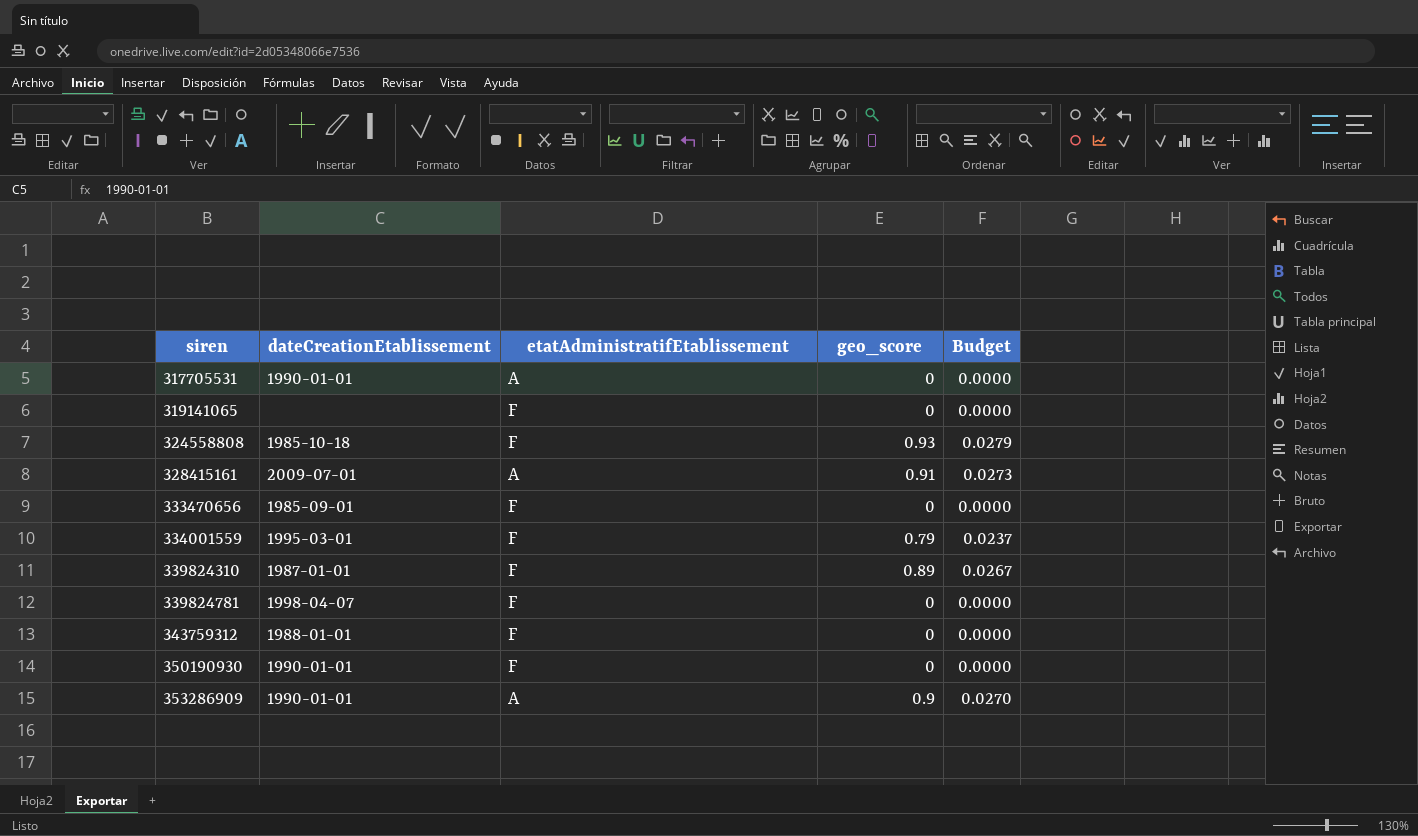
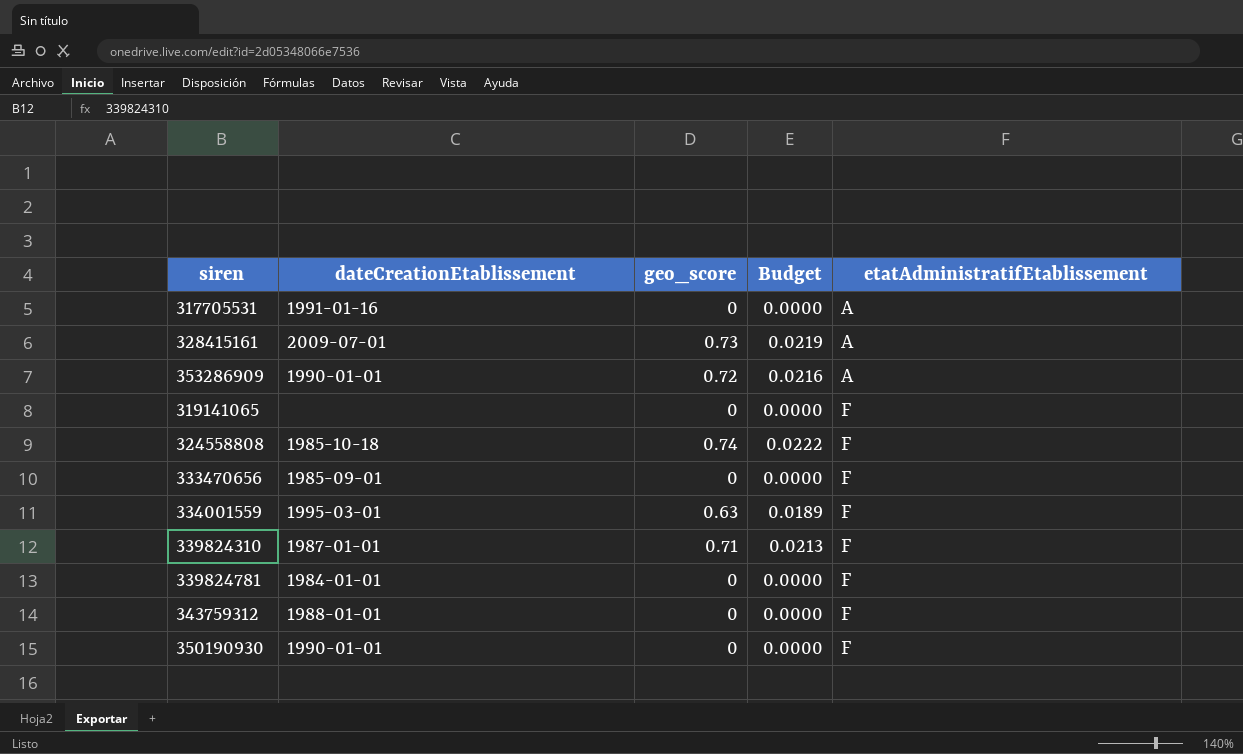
row order: siren ascending -> etatAdministratifEtablissement ascending
column etatAdministratifEtablissement | position: 3 -> 5
317705531 | dateCreationEtablissement: 1990-01-01 -> 1991-01-16
328415161 | geo_score: 0.91 -> 0.73
328415161 | Budget: 0.0273 -> 0.0219
353286909 | geo_score: 0.9 -> 0.72
353286909 | Budget: 0.0270 -> 0.0216
324558808 | geo_score: 0.93 -> 0.74
324558808 | Budget: 0.0279 -> 0.0222
334001559 | geo_score: 0.79 -> 0.63
334001559 | Budget: 0.0237 -> 0.0189
339824310 | geo_score: 0.89 -> 0.71
339824310 | Budget: 0.0267 -> 0.0213
339824781 | dateCreationEtablissement: 1998-04-07 -> 1984-01-01

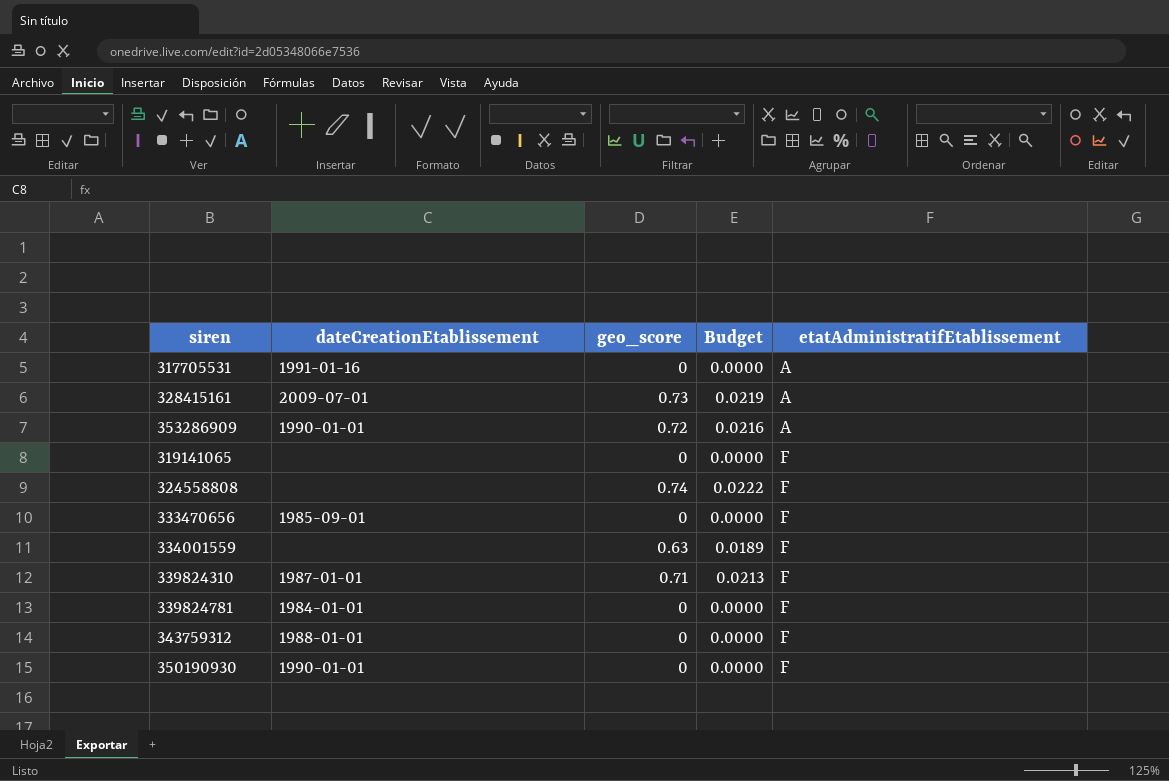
324558808 | dateCreationEtablissement: 1985-10-18 -> none
334001559 | dateCreationEtablissement: 1995-03-01 -> none

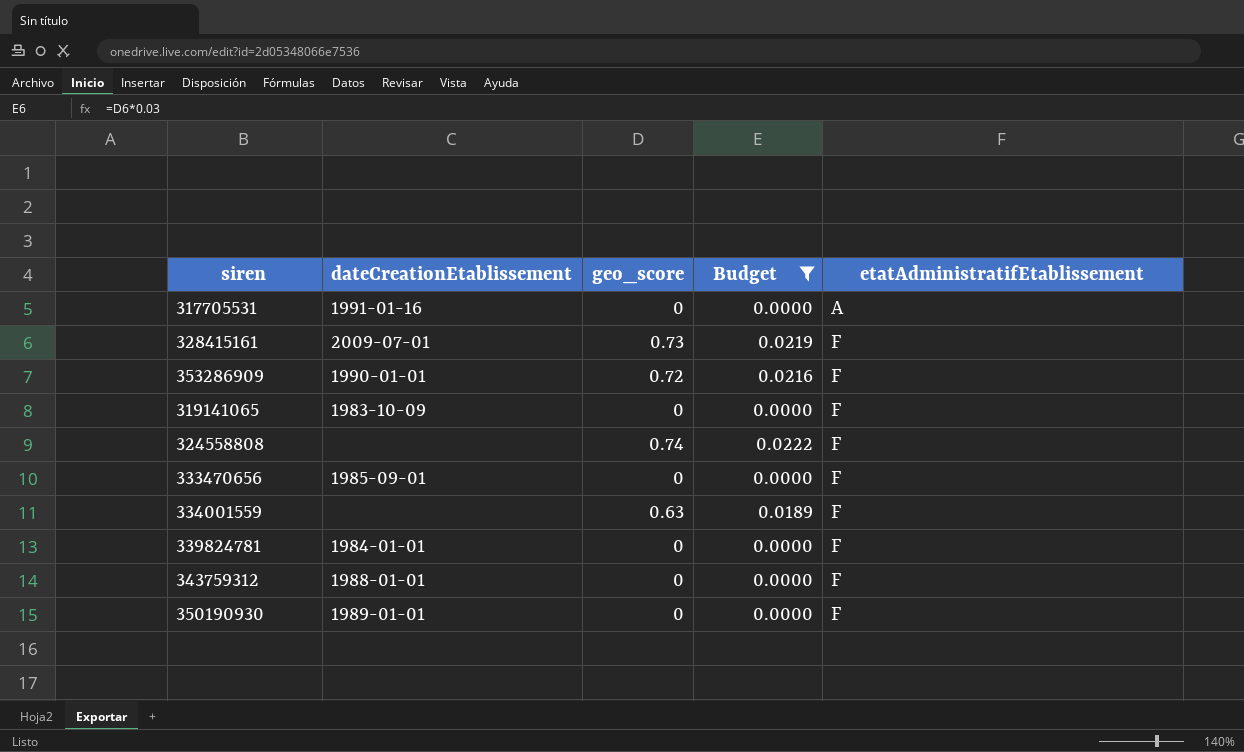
filter: none -> Budget != 0.0213
328415161 | etatAdministratifEtablissement: A -> F
353286909 | etatAdministratifEtablissement: A -> F
319141065 | dateCreationEtablissement: none -> 1983-10-09
350190930 | dateCreationEtablissement: 1990-01-01 -> 1989-01-01

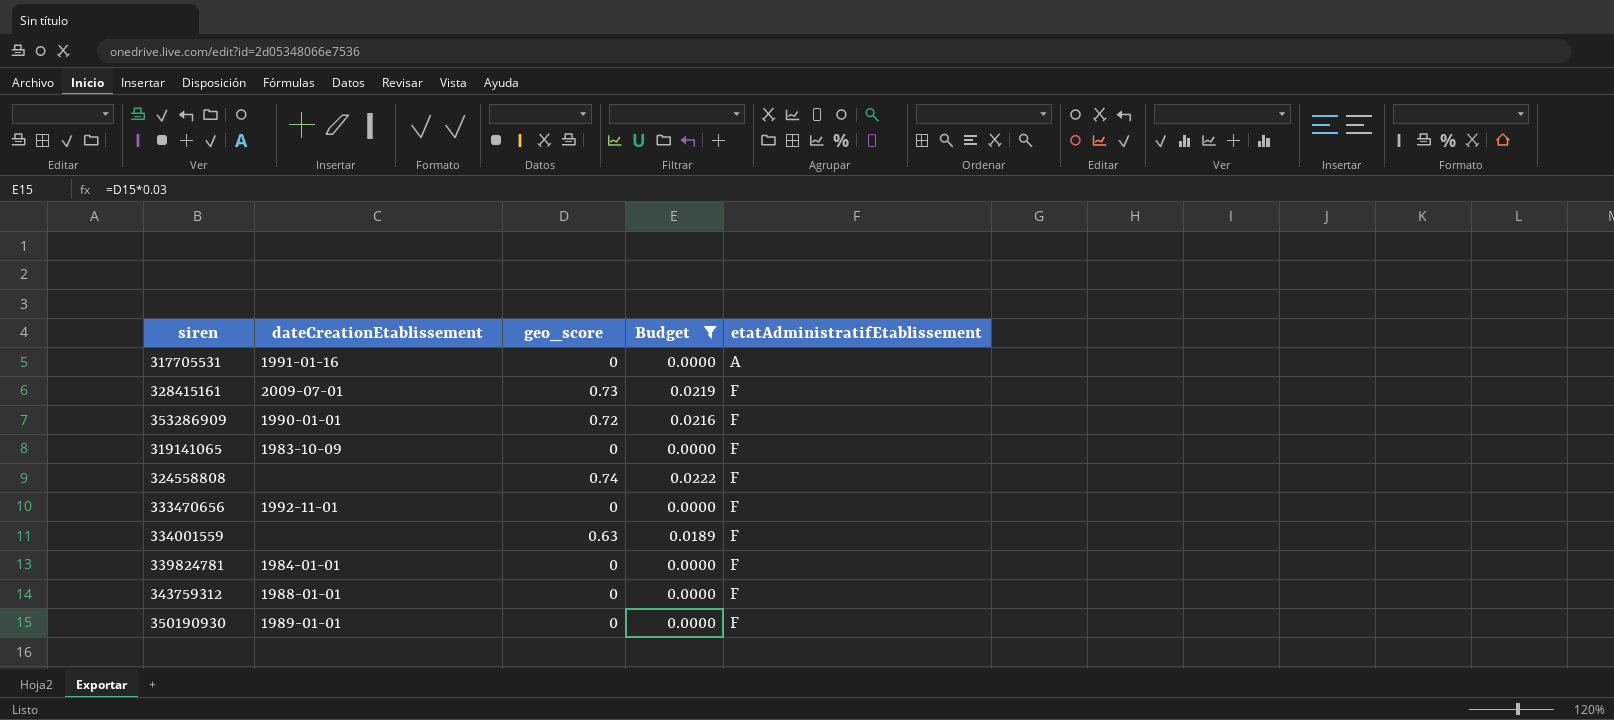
333470656 | dateCreationEtablissement: 1985-09-01 -> 1992-11-01

